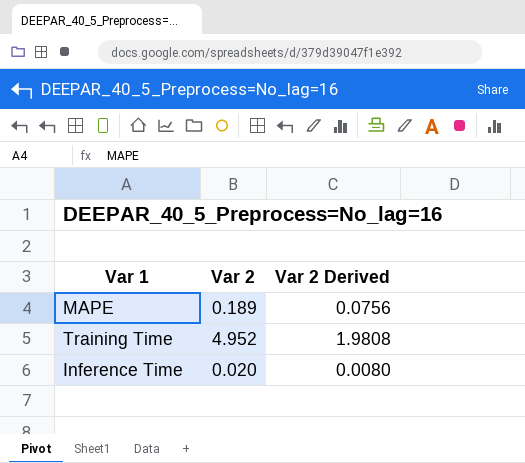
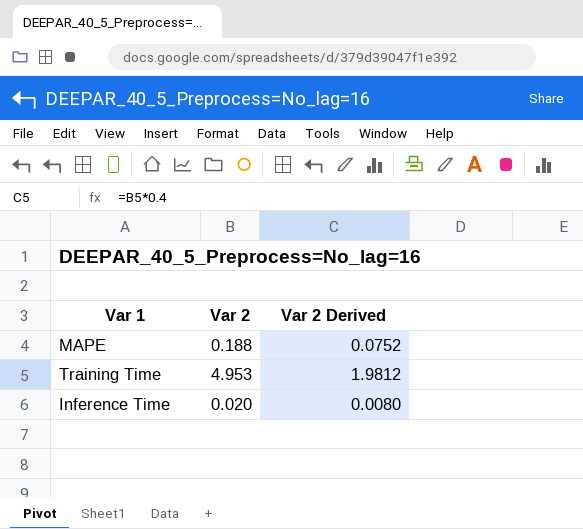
MAPE | Var 2: 0.189 -> 0.188
MAPE | Var 2 Derived: 0.0756 -> 0.0752
Training Time | Var 2: 4.952 -> 4.953
Training Time | Var 2 Derived: 1.9808 -> 1.9812

